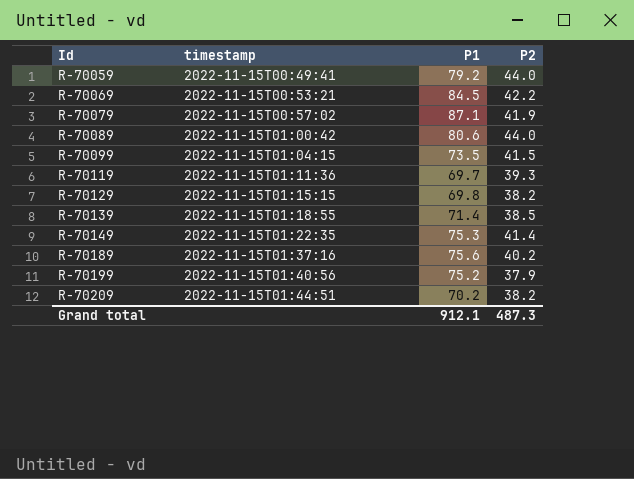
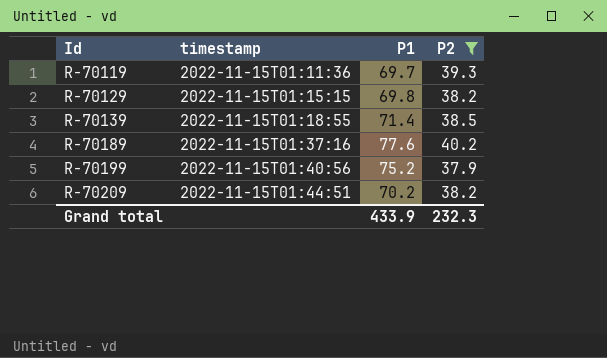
filter: none -> P2 <= 40.2
R-70189 | P1: 75.6 -> 77.6
Grand total | P1: 912.1 -> 433.9
Grand total | P2: 487.3 -> 232.3

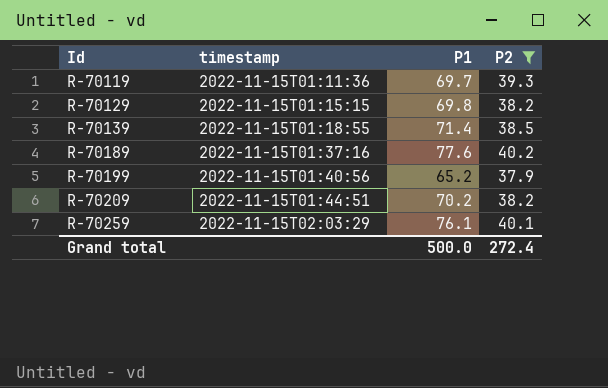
R-70199 | P1: 75.2 -> 65.2
row R-70259: none -> 2022-11-15T02:03:29 | 76.1 | 40.1
Grand total | P1: 433.9 -> 500.0
Grand total | P2: 232.3 -> 272.4

